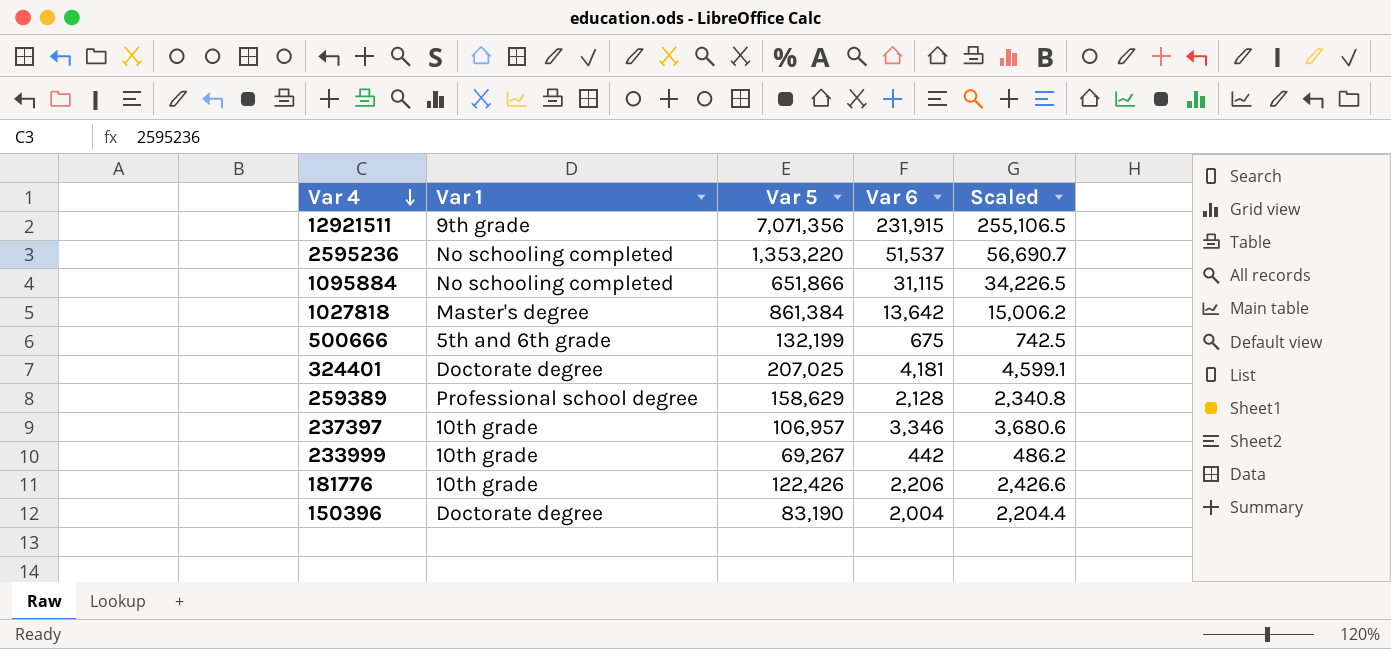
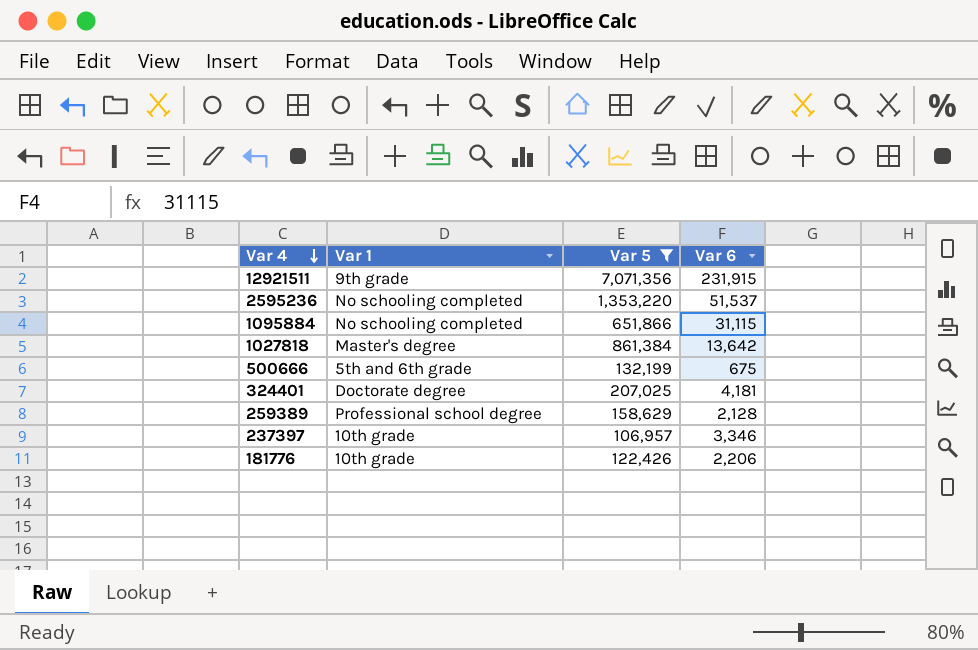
filter: none -> Var 5 >= 106,957
column Scaled | formula: [Var 6] * 1.1 -> none

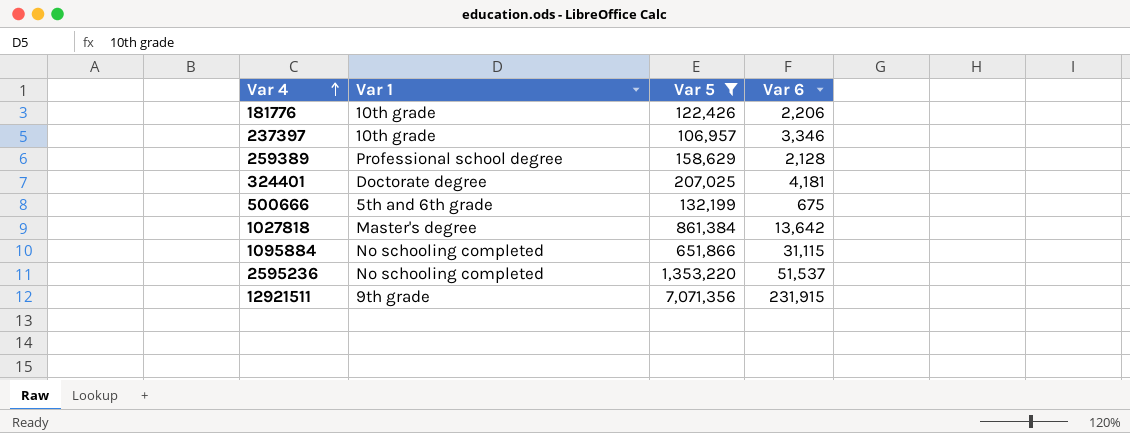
row order: Var 4 descending -> Var 4 ascending

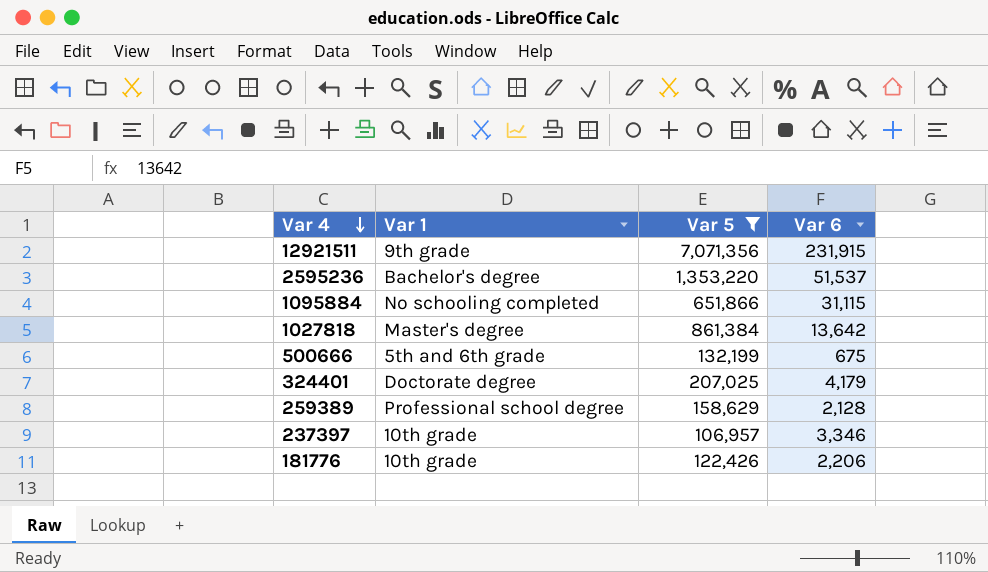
row order: Var 4 ascending -> Var 4 descending
2595236 | Var 1: No schooling completed -> Bachelor's degree
324401 | Var 6: 4,181 -> 4,179

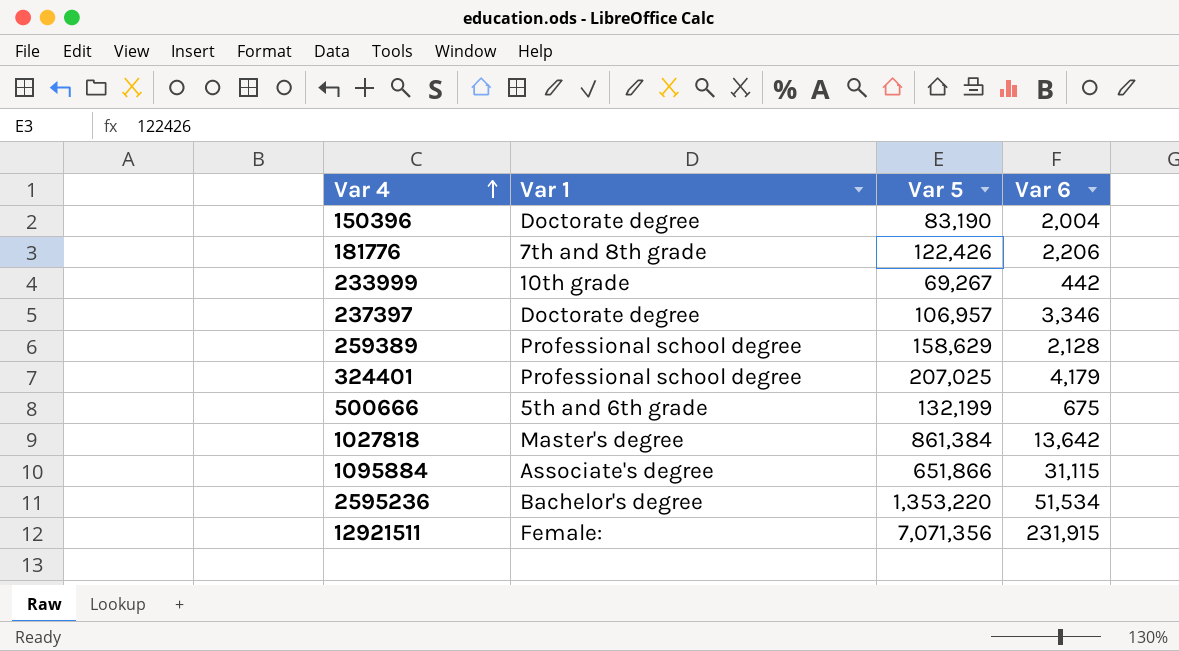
filter: Var 5 >= 106,957 -> none
row order: Var 4 descending -> Var 4 ascending
181776 | Var 1: 10th grade -> 7th and 8th grade
237397 | Var 1: 10th grade -> Doctorate degree
324401 | Var 1: Doctorate degree -> Professional school degree
1095884 | Var 1: No schooling completed -> Associate's degree
2595236 | Var 6: 51,537 -> 51,534
12921511 | Var 1: 9th grade -> Female:

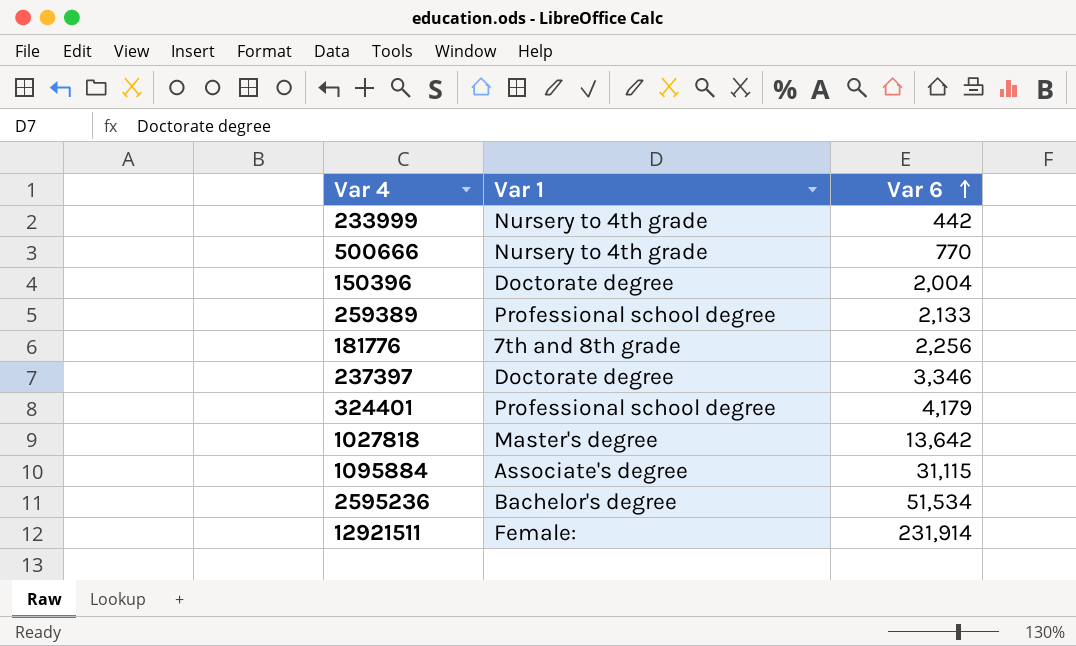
row order: Var 4 ascending -> Var 6 ascending
column Var 5 | position: 3 -> none
233999 | Var 1: 10th grade -> Nursery to 4th grade
500666 | Var 1: 5th and 6th grade -> Nursery to 4th grade
500666 | Var 6: 675 -> 770
259389 | Var 6: 2,128 -> 2,133
181776 | Var 6: 2,206 -> 2,256
12921511 | Var 6: 231,915 -> 231,914

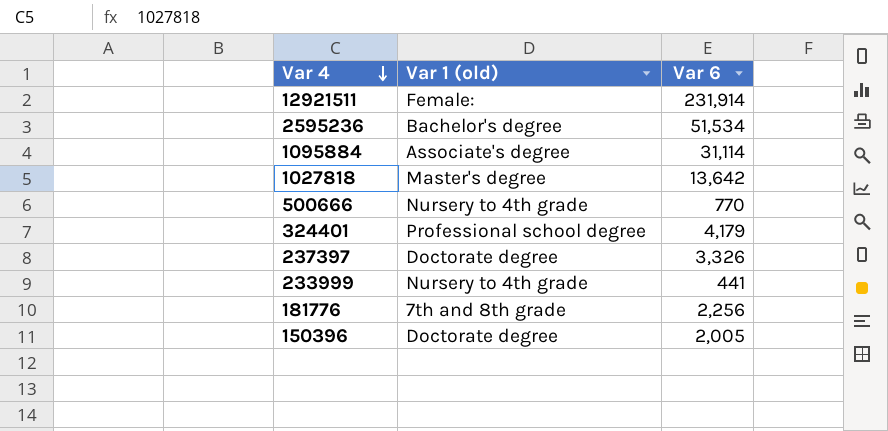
row order: Var 6 ascending -> Var 4 descending
column name: Var 1 -> Var 1 (old)
row 259389: Professional school degree | 2,133 -> none
1095884 | Var 6: 31,115 -> 31,114
237397 | Var 6: 3,346 -> 3,326
233999 | Var 6: 442 -> 441
150396 | Var 6: 2,004 -> 2,005

